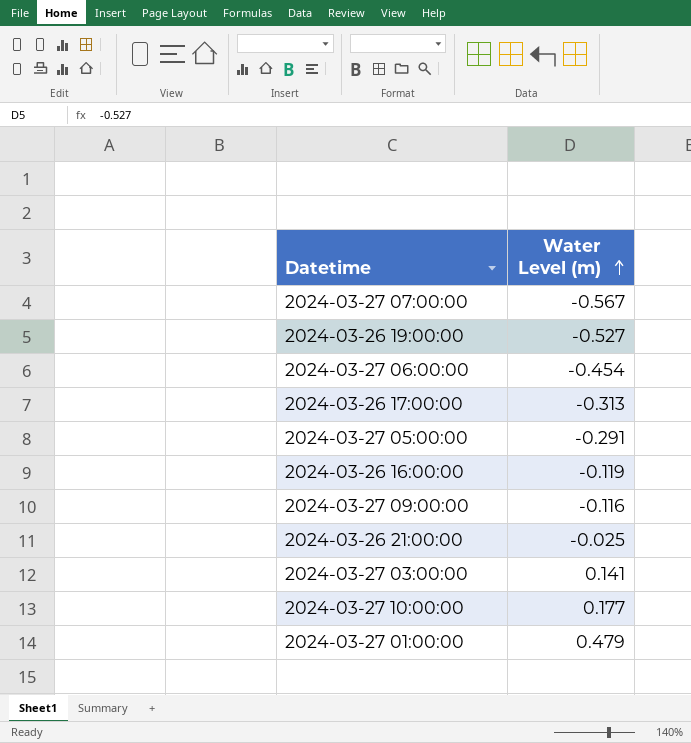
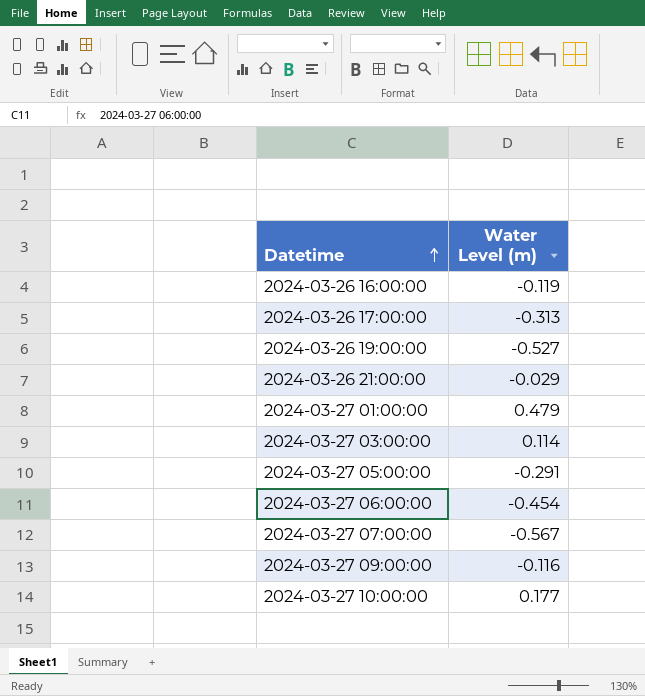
row order: Water Level (m) ascending -> Datetime ascending
2024-03-26 21:00:00 | Water Level (m): -0.025 -> -0.029
2024-03-27 03:00:00 | Water Level (m): 0.141 -> 0.114

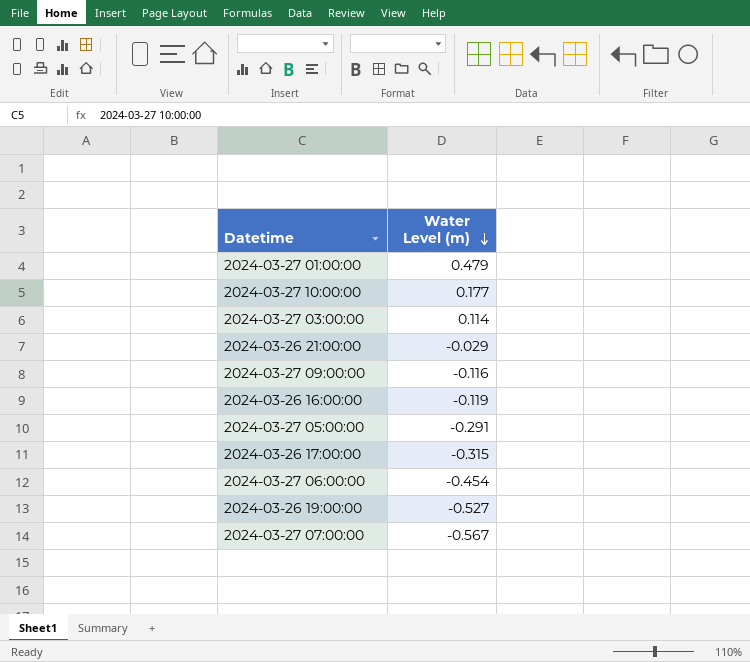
row order: Datetime ascending -> Water Level (m) descending
2024-03-26 17:00:00 | Water Level (m): -0.313 -> -0.315

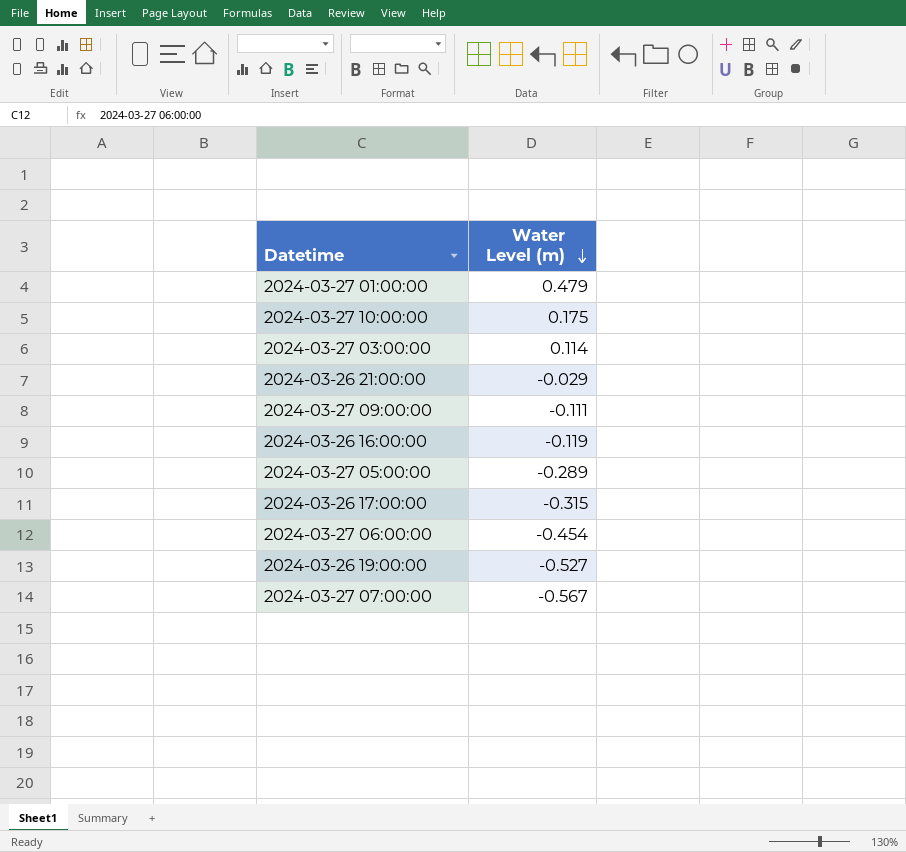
2024-03-27 10:00:00 | Water Level (m): 0.177 -> 0.175
2024-03-27 09:00:00 | Water Level (m): -0.116 -> -0.111
2024-03-27 05:00:00 | Water Level (m): -0.291 -> -0.289

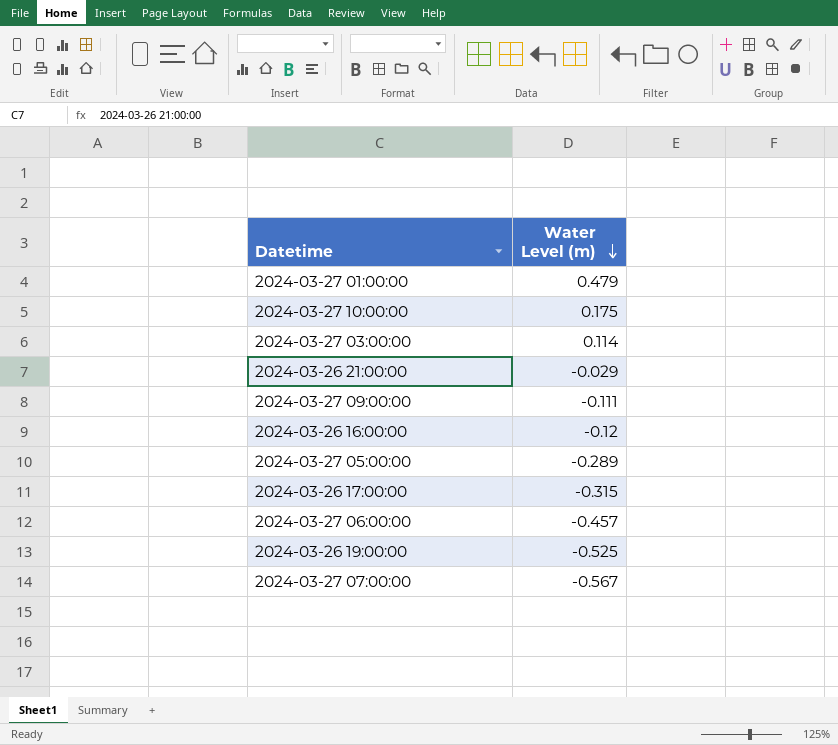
2024-03-26 16:00:00 | Water Level (m): -0.119 -> -0.12
2024-03-27 06:00:00 | Water Level (m): -0.454 -> -0.457
2024-03-26 19:00:00 | Water Level (m): -0.527 -> -0.525

